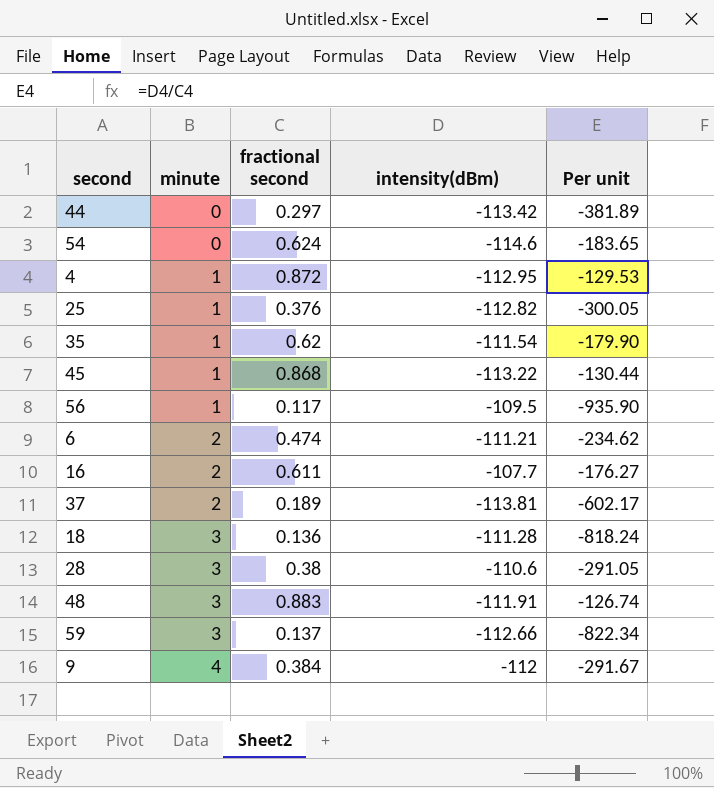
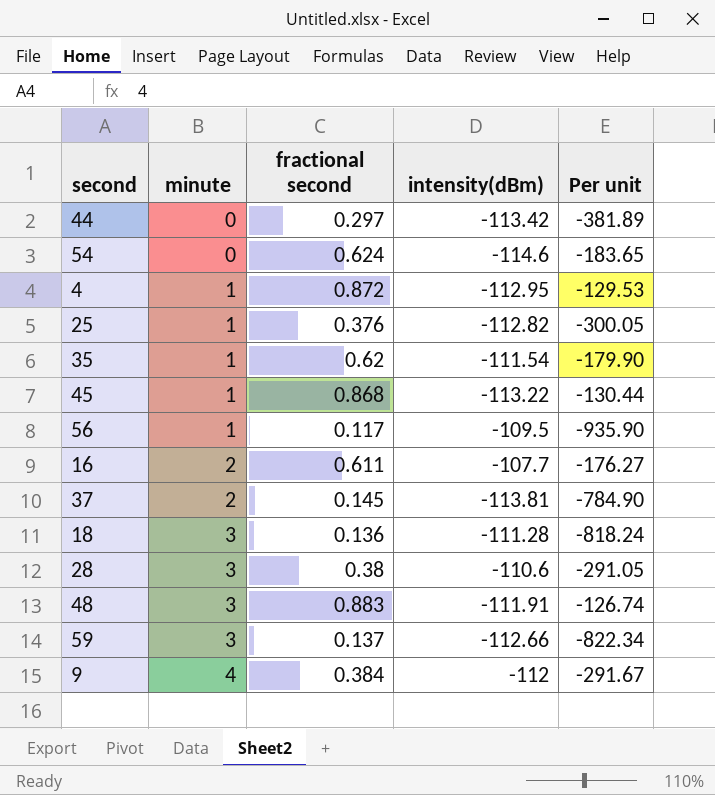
row 6: 2 | 0.474 | -111.21 | -234.62 -> none
37 | fractional second: 0.189 -> 0.145
37 | Per unit: -602.17 -> -784.90

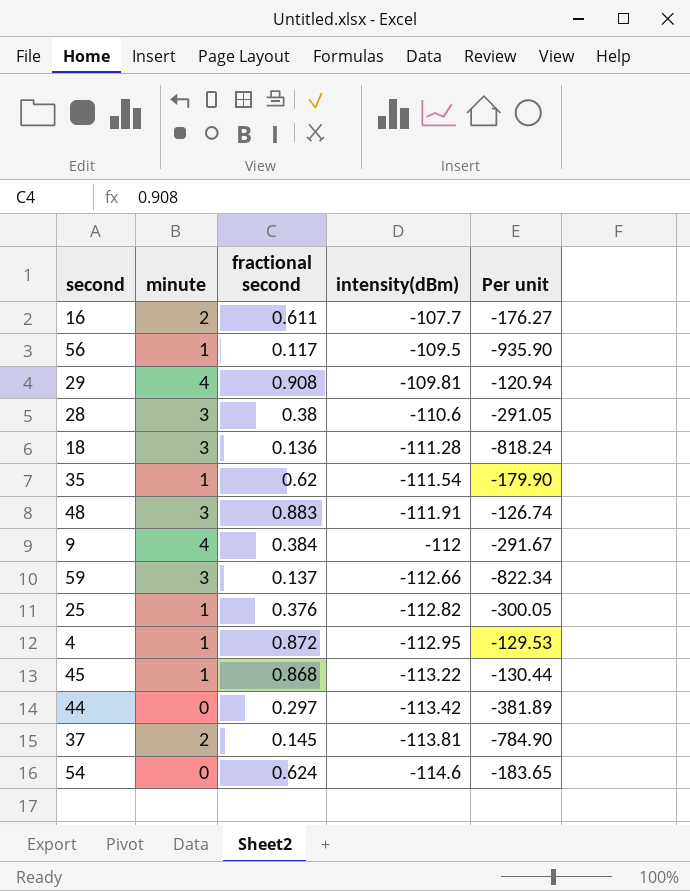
row order: minute ascending -> intensity(dBm) descending
row 29: none -> 4 | 0.908 | -109.81 | -120.94

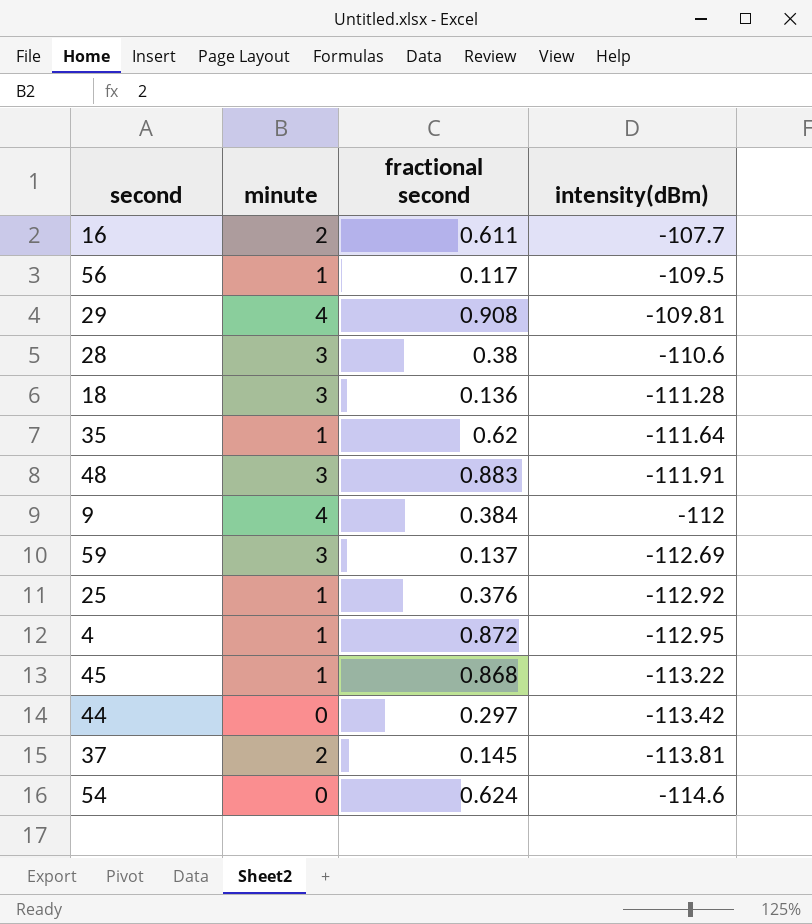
column Per unit | formula: [intensity(dBm)] / [fractional second] -> none
35 | intensity(dBm): -111.54 -> -111.64
59 | intensity(dBm): -112.66 -> -112.69
25 | intensity(dBm): -112.82 -> -112.92

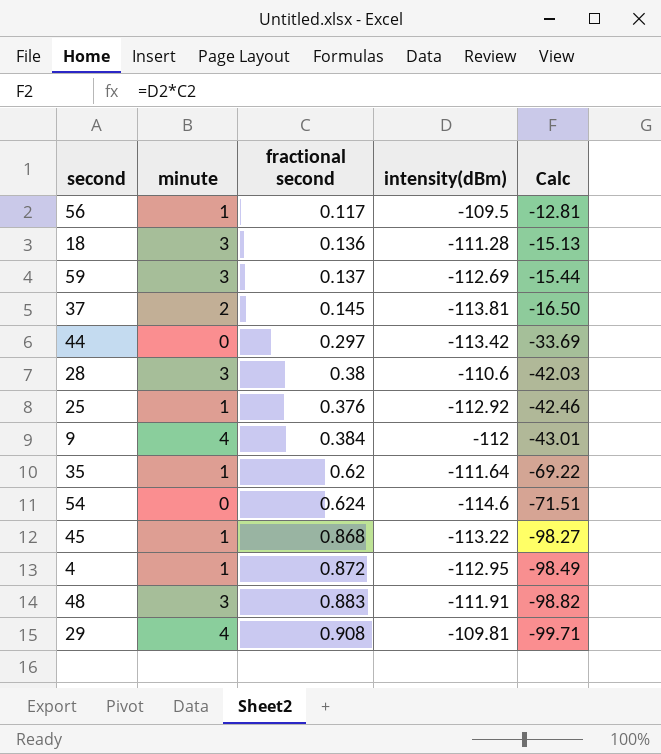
row order: intensity(dBm) descending -> Calc descending
column Calc | formula: none -> [fractional second] * [intensity(dBm)]
row 16: 2 | 0.611 | -107.7 -> none

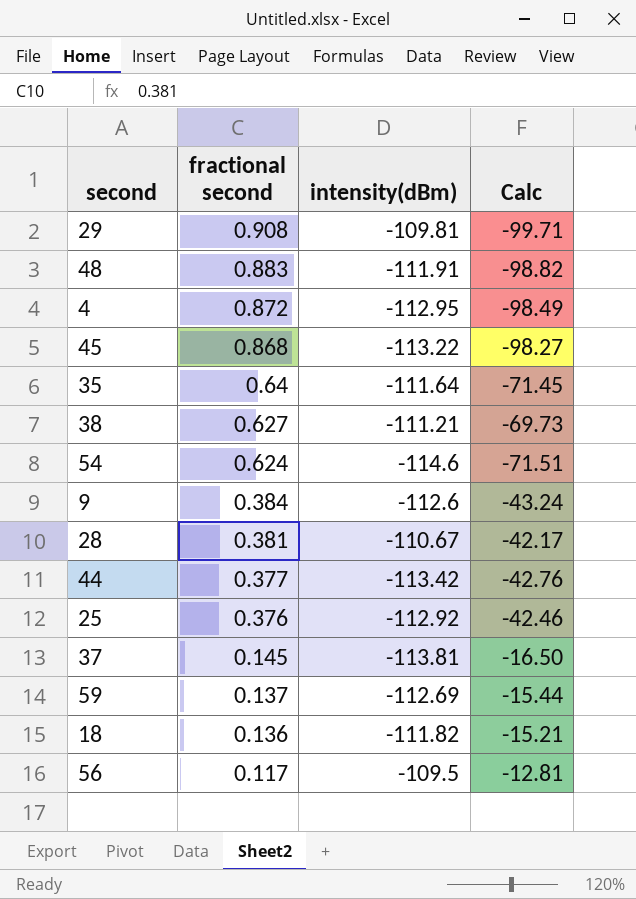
row order: Calc descending -> fractional second descending
column minute | position: 2 -> none
35 | fractional second: 0.62 -> 0.64
35 | Calc: -69.22 -> -71.45
row 38: none -> 0.627 | -111.21 | -69.73
9 | intensity(dBm): -112 -> -112.6
9 | Calc: -43.01 -> -43.24
28 | fractional second: 0.38 -> 0.381
28 | intensity(dBm): -110.6 -> -110.67
28 | Calc: -42.03 -> -42.17
44 | fractional second: 0.297 -> 0.377
44 | Calc: -33.69 -> -42.76
18 | intensity(dBm): -111.28 -> -111.82
18 | Calc: -15.13 -> -15.21

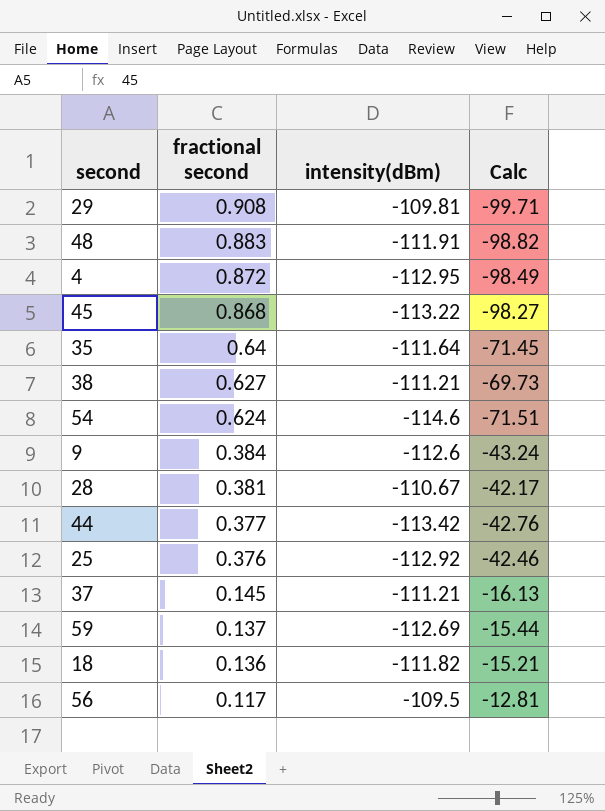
37 | intensity(dBm): -113.81 -> -111.21
37 | Calc: -16.50 -> -16.13

